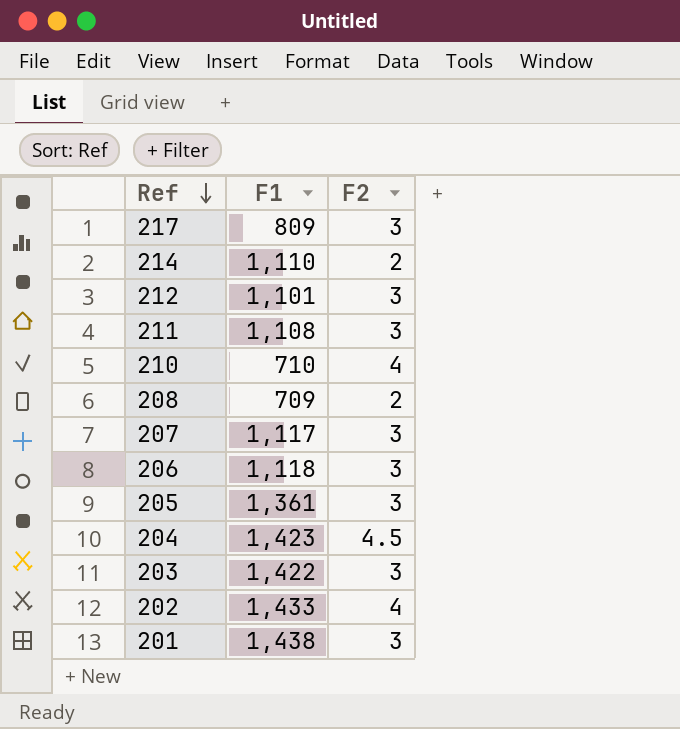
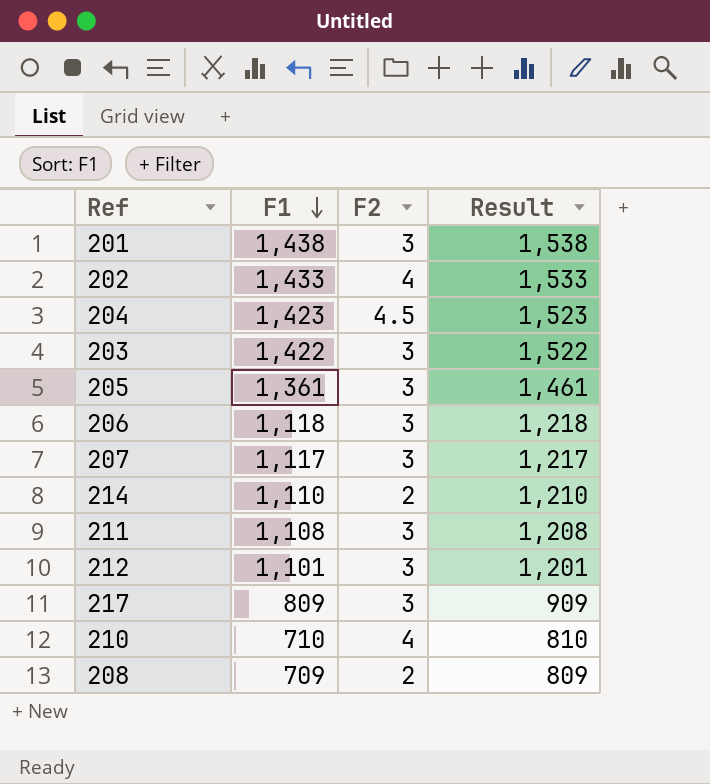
row order: Ref descending -> F1 descending
column Result | formula: none -> [F1] + 100

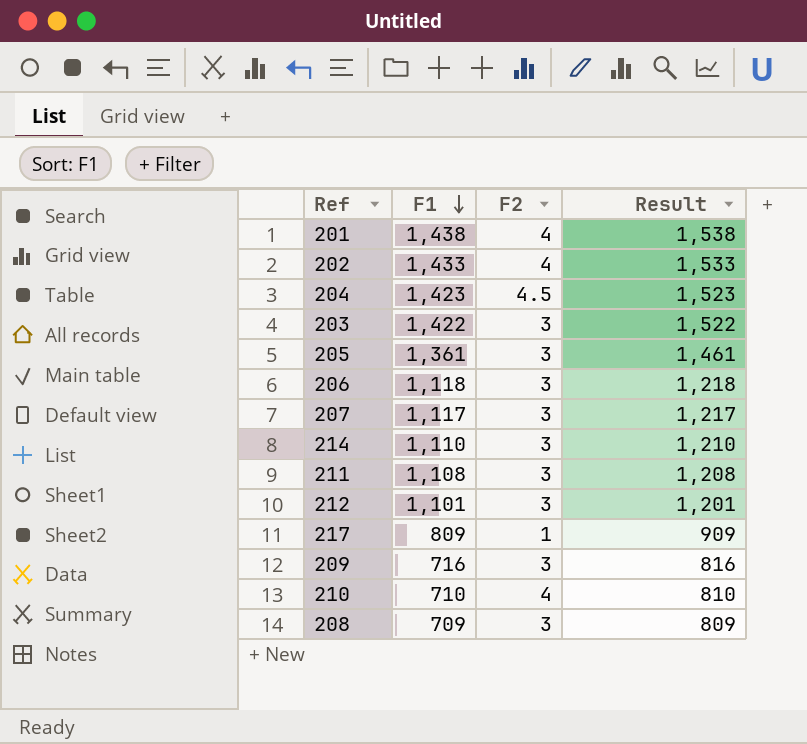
201 | F2: 3 -> 4
214 | F2: 2 -> 3
217 | F2: 3 -> 1
row 209: none -> 716 | 3 | 816
208 | F2: 2 -> 3

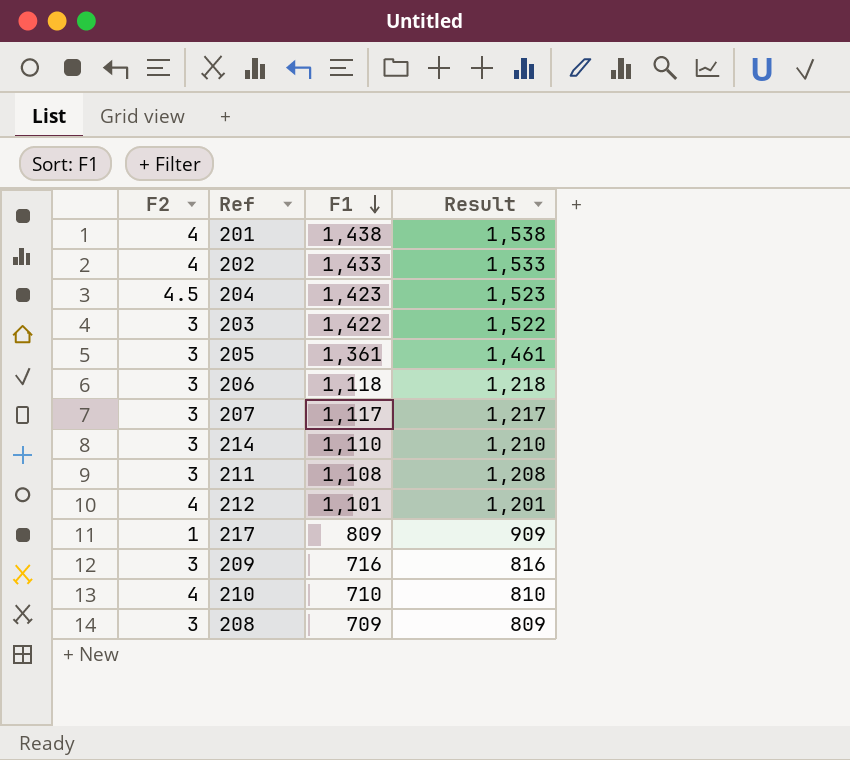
column F2 | position: 3 -> 1
212 | F2: 3 -> 4

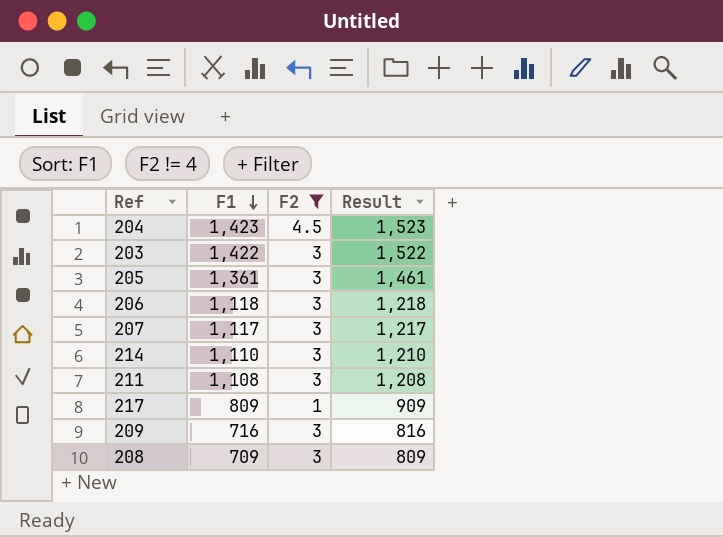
filter: none -> F2 != 4
column F2 | position: 1 -> 3

